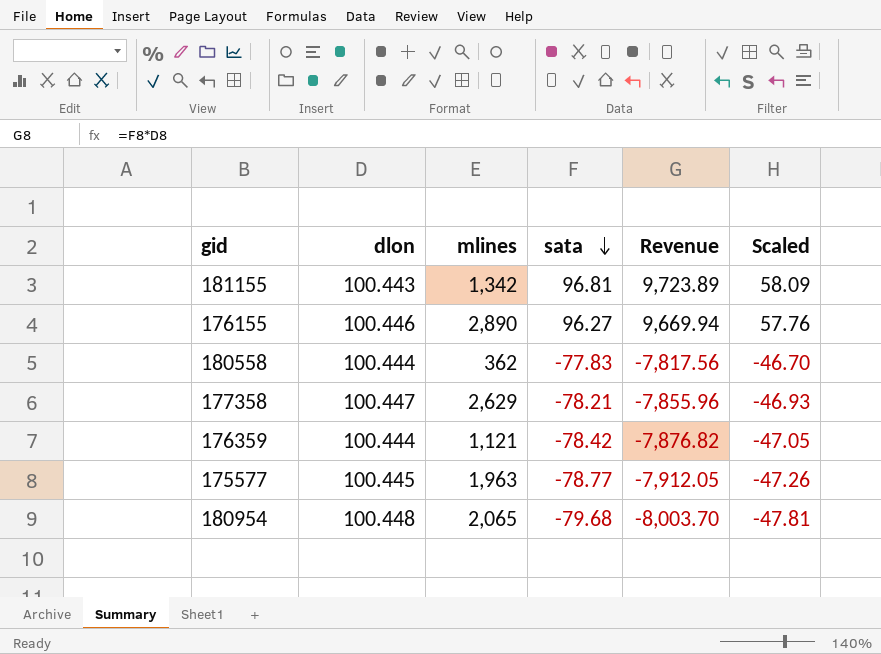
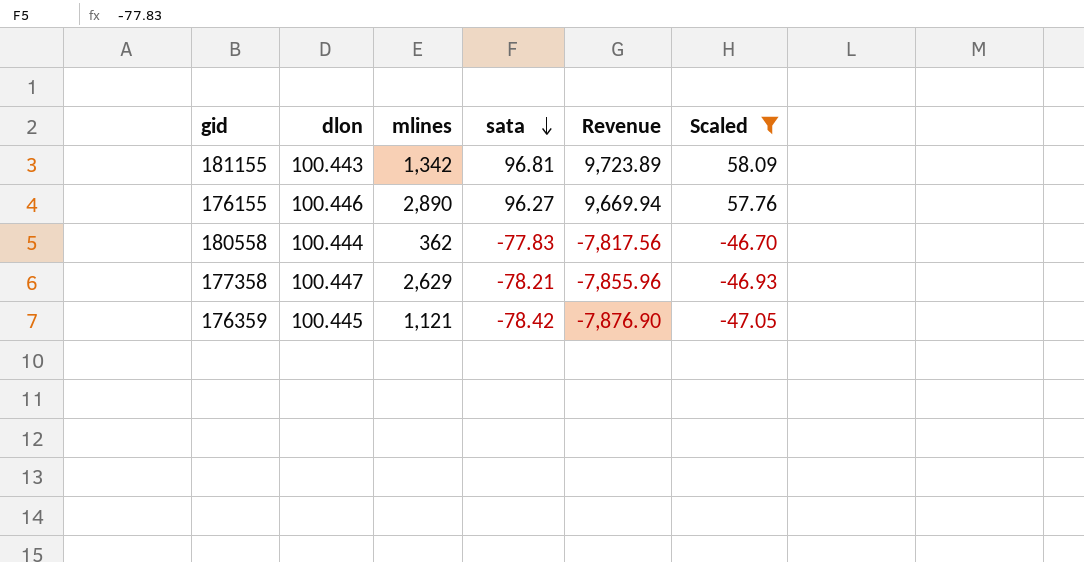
filter: none -> Scaled >= -47.05
176359 | dlon: 100.444 -> 100.445
176359 | Revenue: -7,876.82 -> -7,876.90

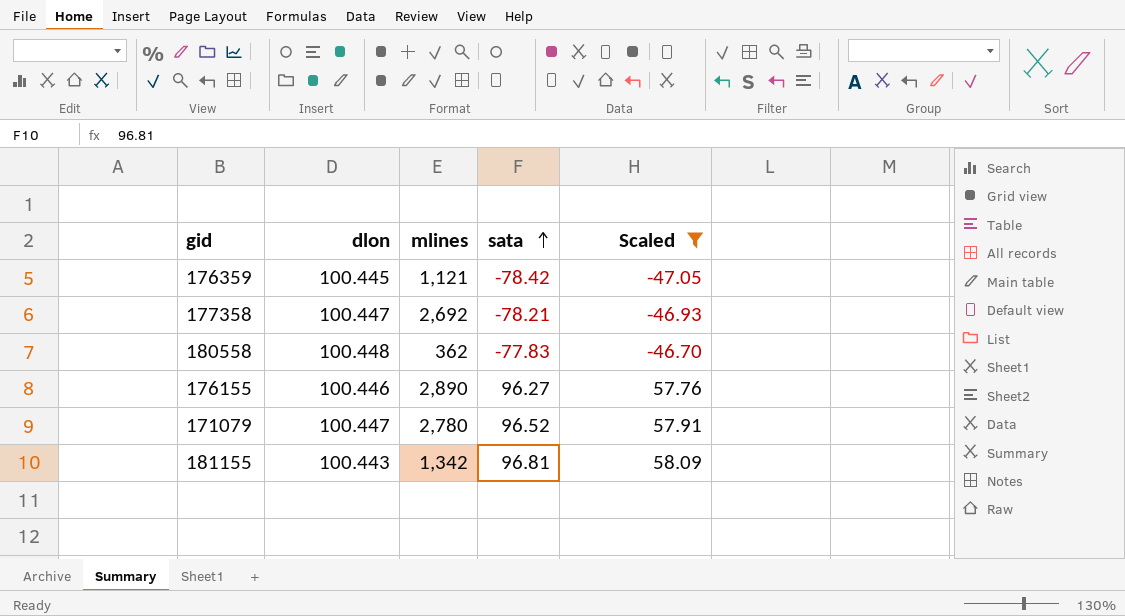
row order: sata descending -> sata ascending
column Revenue | formula: [dlon] * [sata] -> none
177358 | mlines: 2,629 -> 2,692
180558 | dlon: 100.444 -> 100.448
row 171079: none -> 100.447 | 2,780 | 96.52 | 57.91

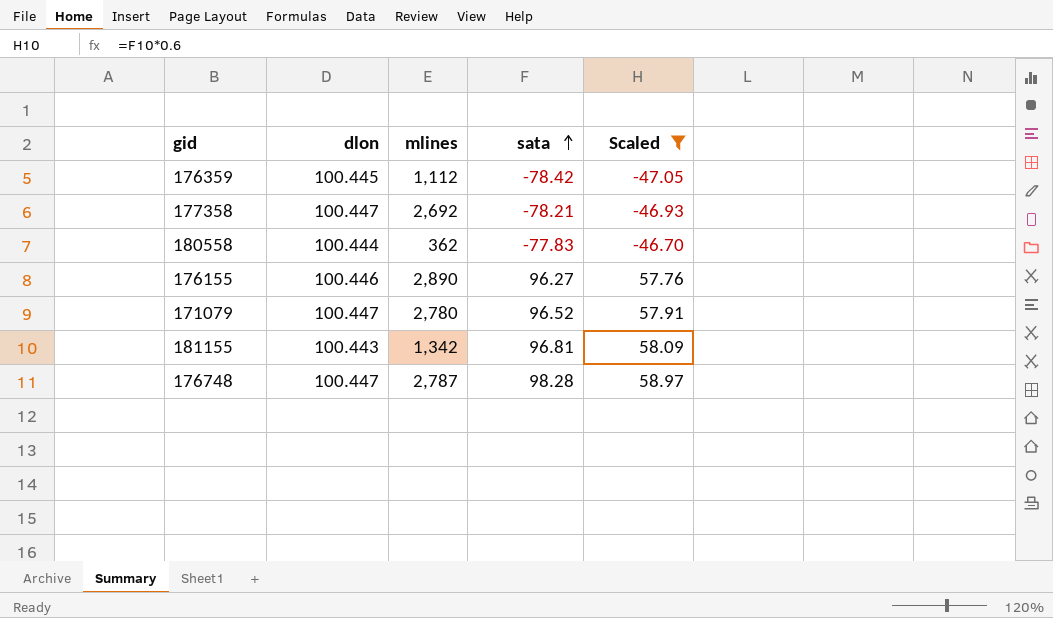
176359 | mlines: 1,121 -> 1,112
180558 | dlon: 100.448 -> 100.444
row 176748: none -> 100.447 | 2,787 | 98.28 | 58.97

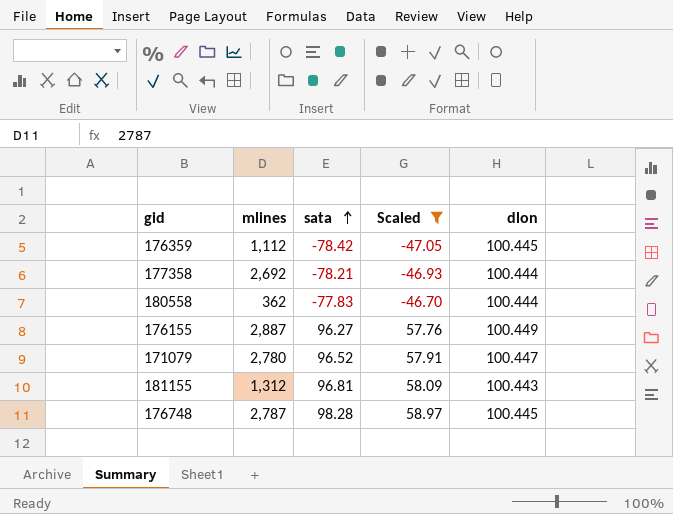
column dlon | position: 2 -> 5
177358 | dlon: 100.447 -> 100.444
176155 | mlines: 2,890 -> 2,887
176155 | dlon: 100.446 -> 100.449
181155 | mlines: 1,342 -> 1,312
176748 | dlon: 100.447 -> 100.445

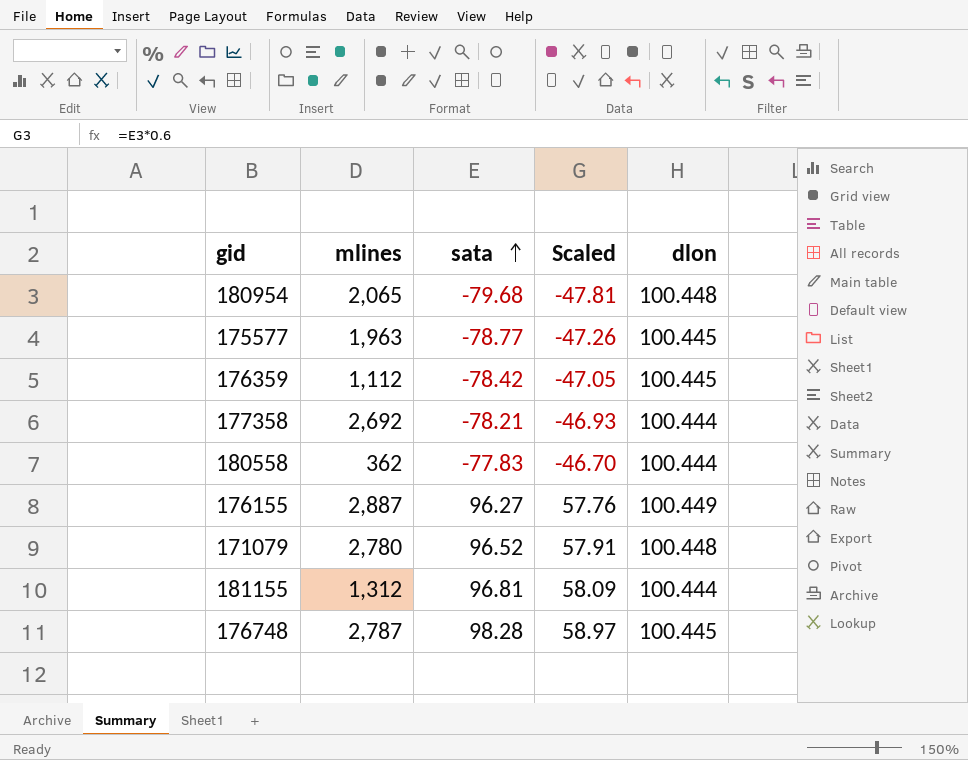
filter: Scaled >= -47.05 -> none
171079 | dlon: 100.447 -> 100.448
181155 | dlon: 100.443 -> 100.444

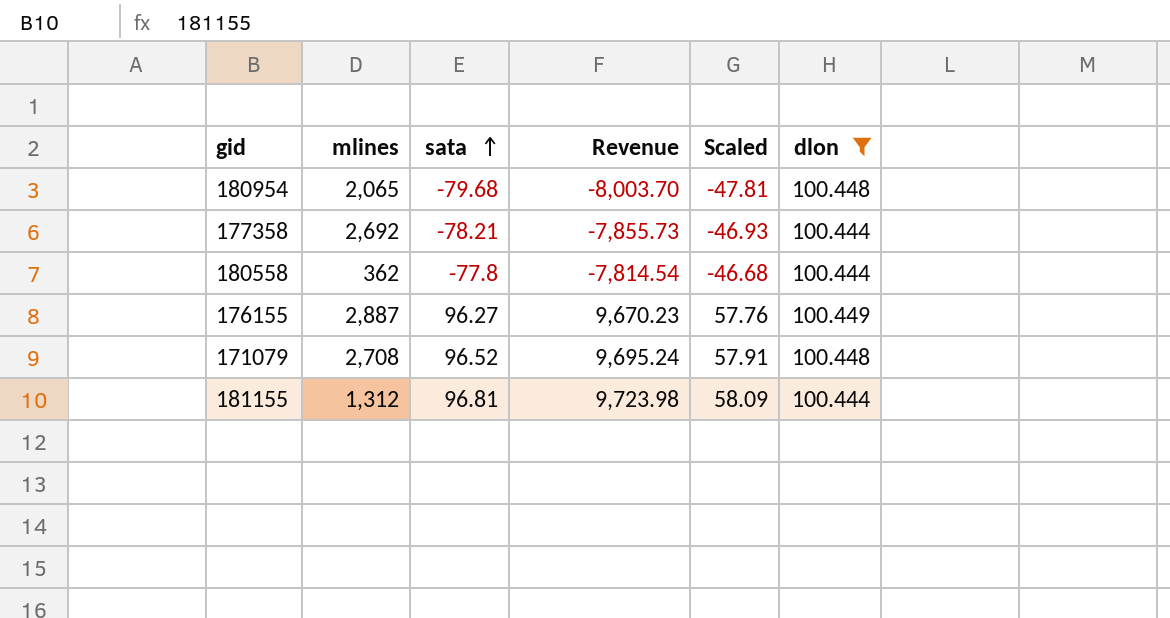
filter: none -> dlon != 100.445
column Revenue | formula: none -> [sata] * [dlon]
180558 | sata: -77.83 -> -77.8
180558 | Scaled: -46.70 -> -46.68
171079 | mlines: 2,780 -> 2,708

